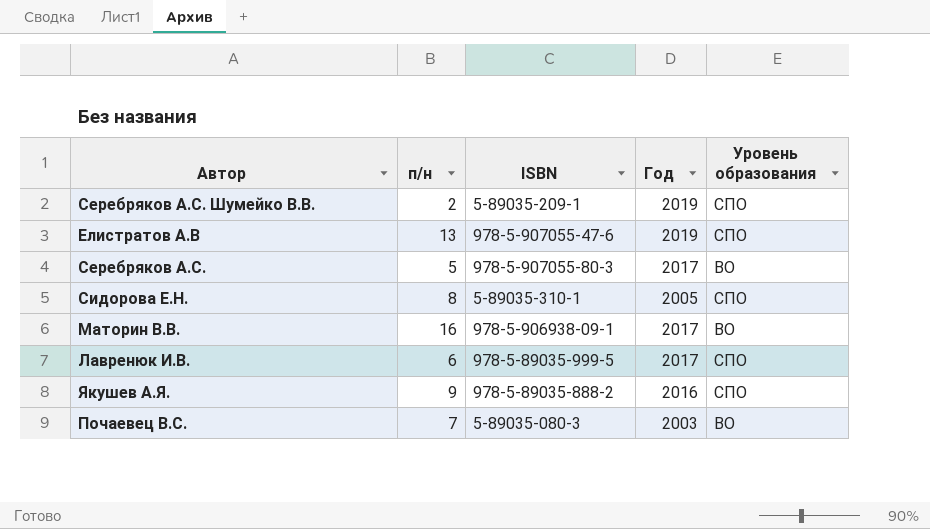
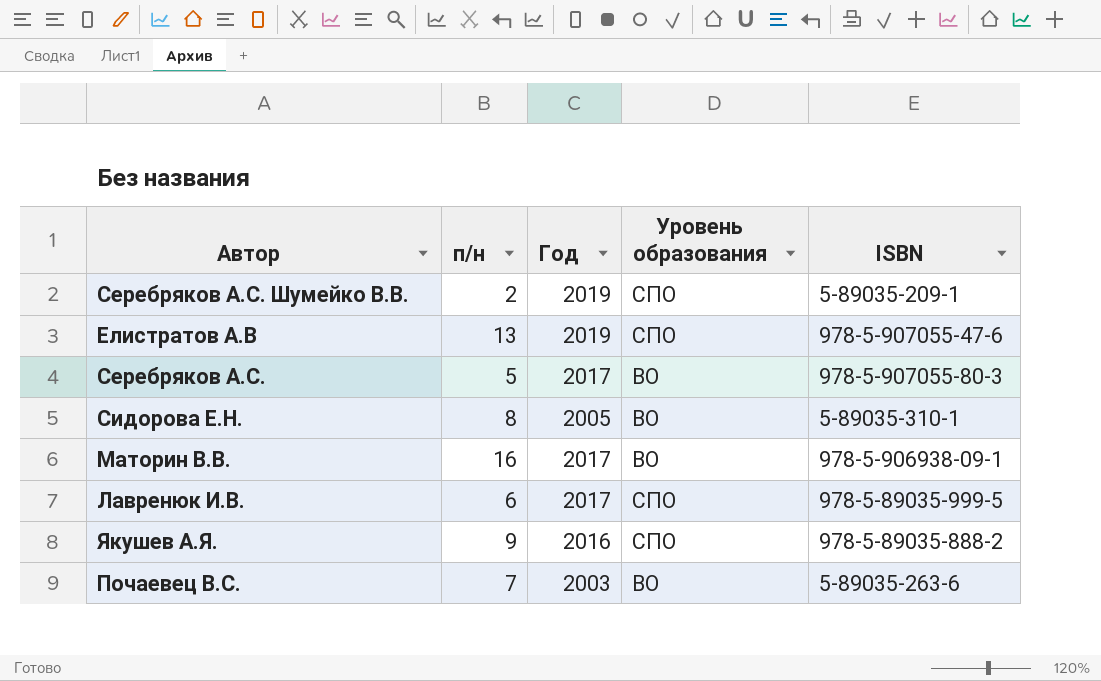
column ISBN | position: 3 -> 5
Сидорова Е.Н. | Уровень образования: СПО -> ВО
Почаевец В.С. | ISBN: 5-89035-080-3 -> 5-89035-263-6

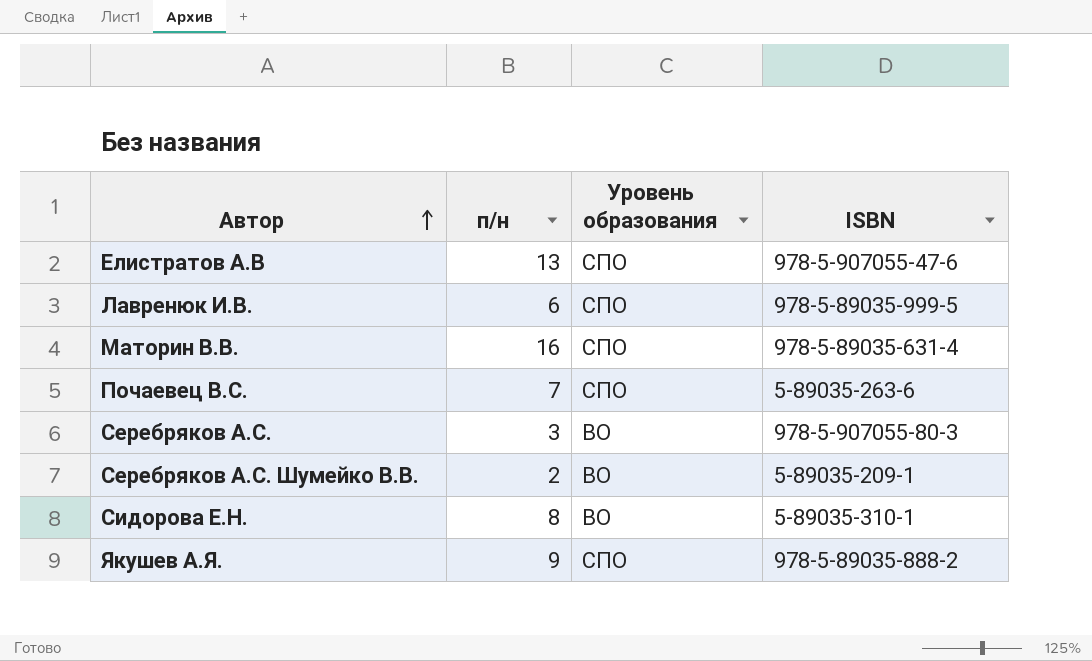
row order: none -> Автор ascending
column Год | position: 3 -> none
Маторин В.В. | Уровень образования: ВО -> СПО
Маторин В.В. | ISBN: 978-5-906938-09-1 -> 978-5-89035-631-4
Почаевец В.С. | Уровень образования: ВО -> СПО
Серебряков А.С. | п/н: 5 -> 3
Серебряков А.С. Шумейко В.В. | Уровень образования: СПО -> ВО

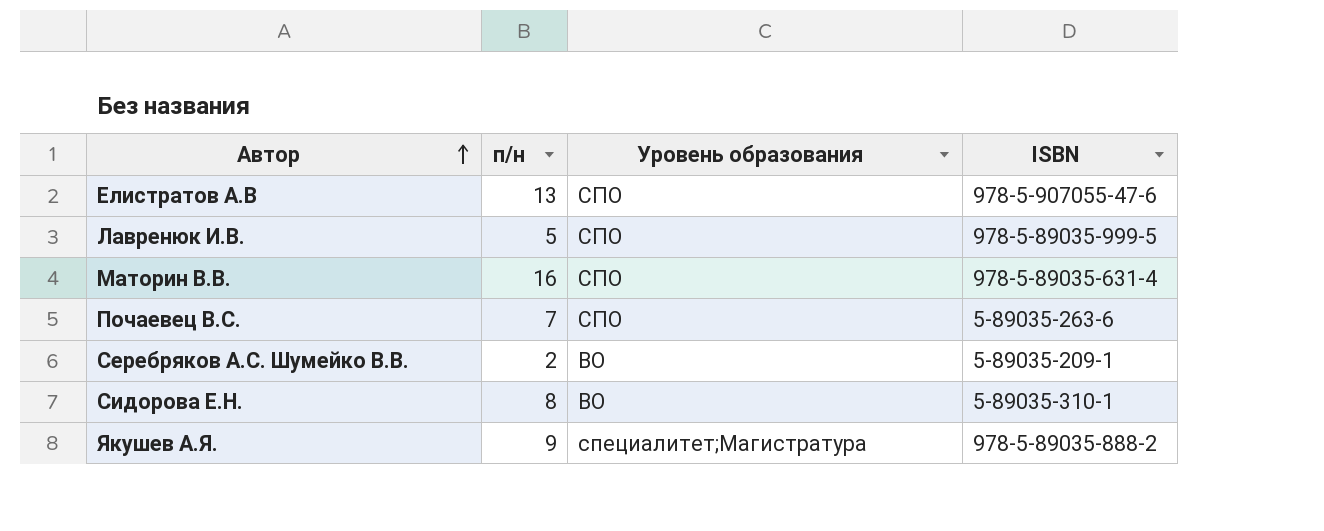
row Серебряков А.С.: 3 | ВО | 978-5-907055-80-3 -> none
Лавренюк И.В. | п/н: 6 -> 5
Якушев А.Я. | Уровень образования: СПО -> специалитет;Магистратура

